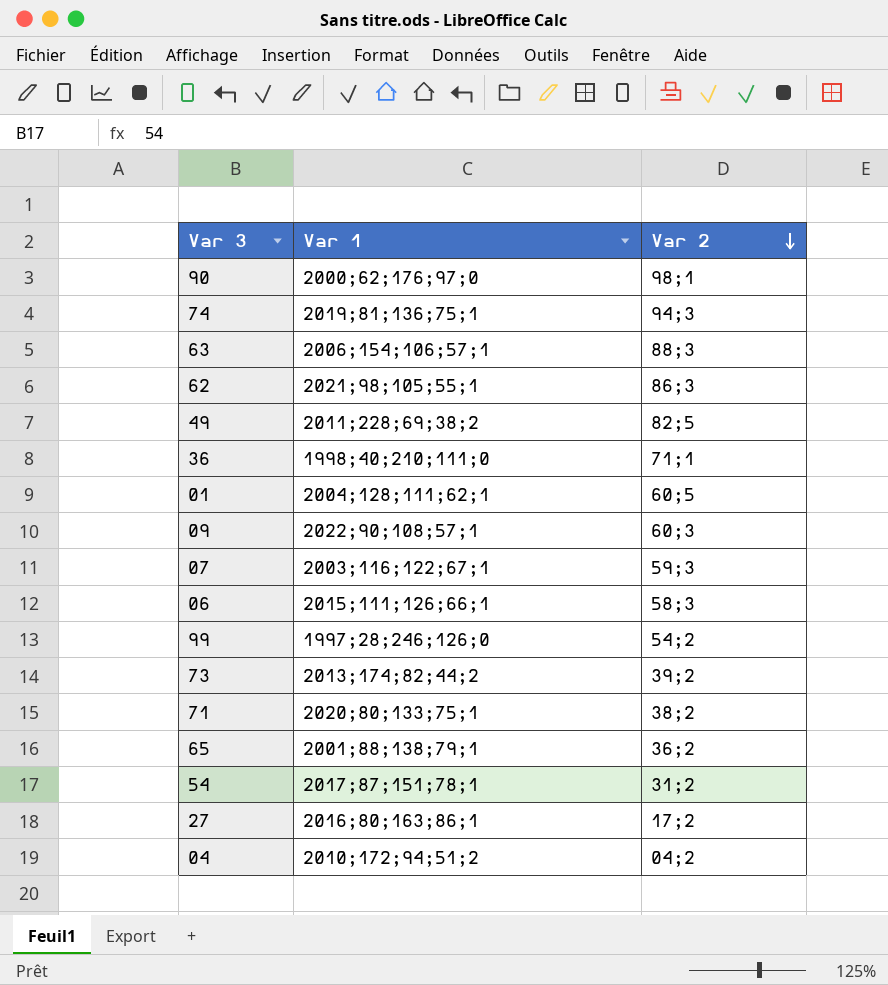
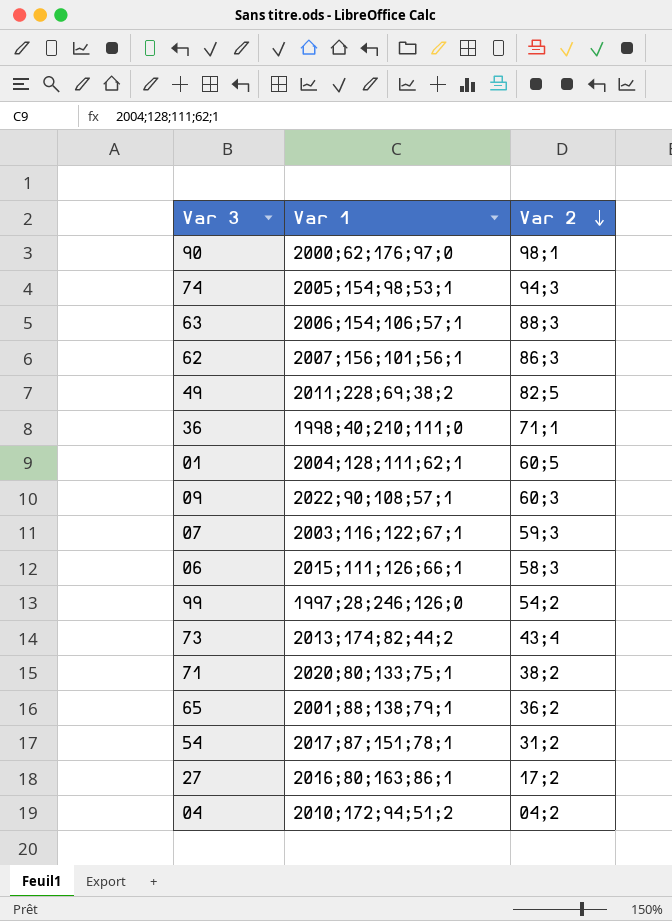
74 | Var 1: 2019;81;136;75;1 -> 2005;154;98;53;1
62 | Var 1: 2021;98;105;55;1 -> 2007;156;101;56;1
73 | Var 2: 39;2 -> 43;4

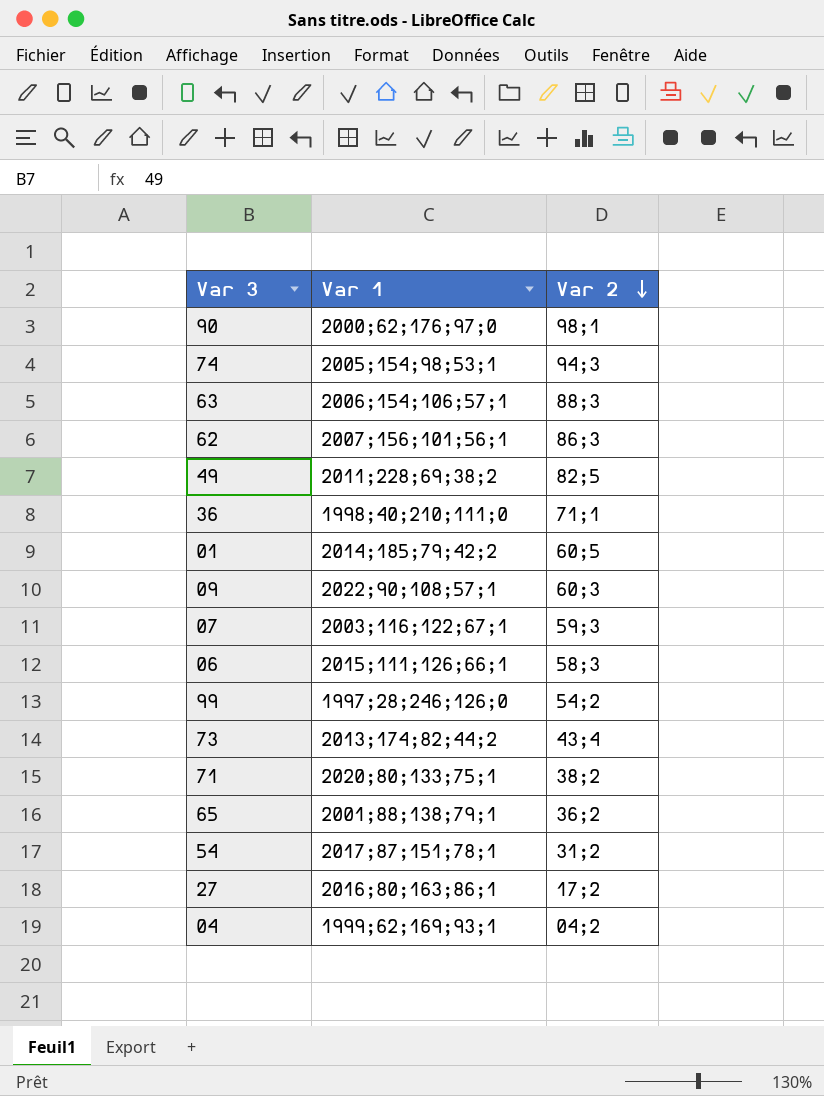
01 | Var 1: 2004;128;111;62;1 -> 2014;185;79;42;2
04 | Var 1: 2010;172;94;51;2 -> 1999;62;169;93;1

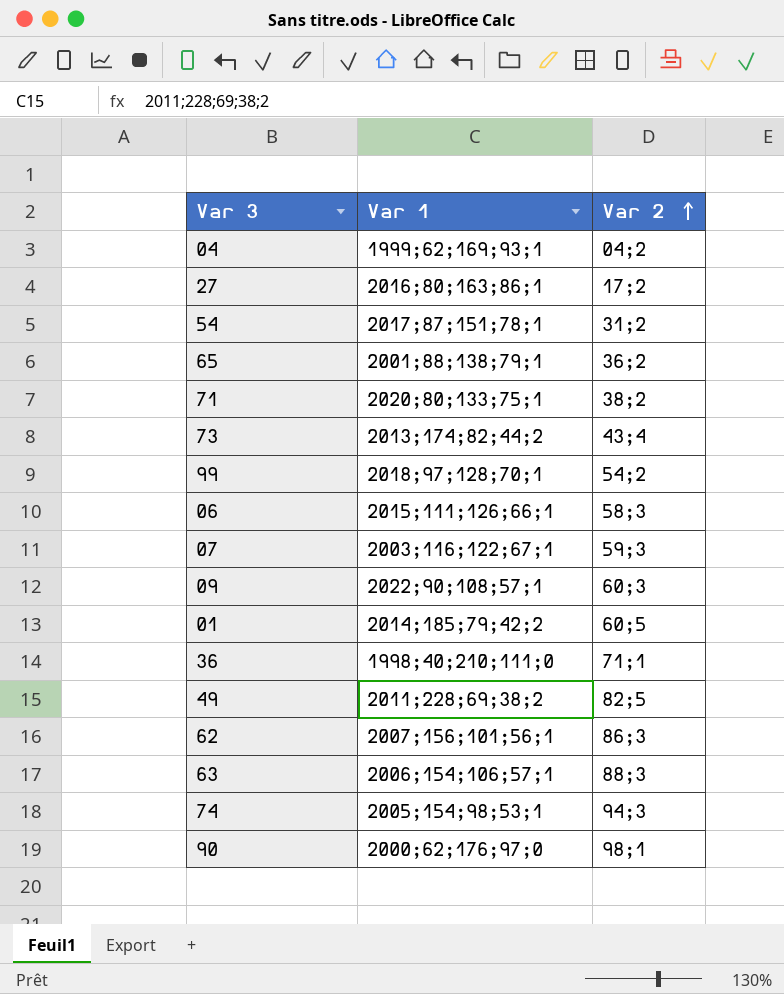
row order: Var 2 descending -> Var 2 ascending
99 | Var 1: 1997;28;246;126;0 -> 2018;97;128;70;1

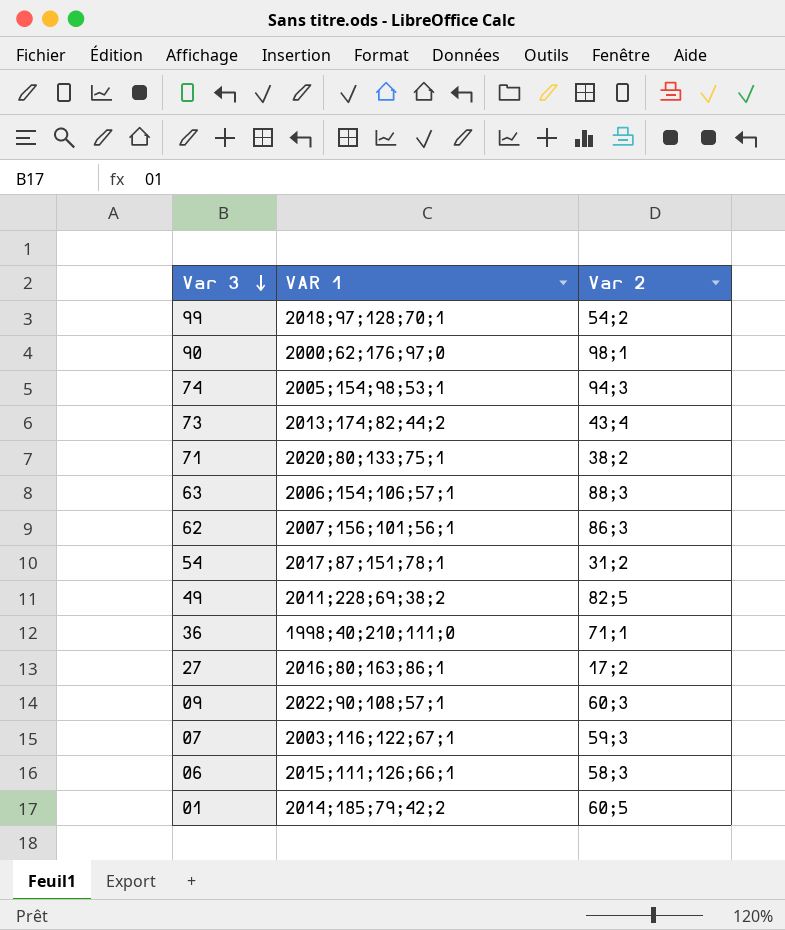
row order: Var 2 ascending -> Var 3 descending
column name: Var 1 -> VAR 1
row 04: 1999;62;169;93;1 | 04;2 -> none
row 65: 2001;88;138;79;1 | 36;2 -> none

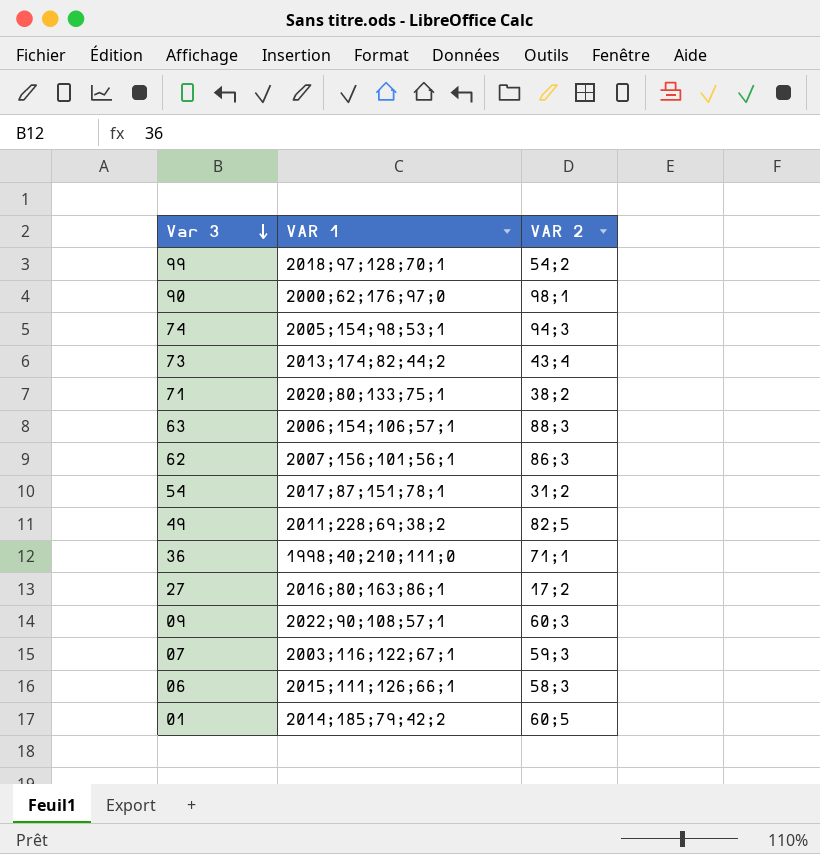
column name: Var 2 -> VAR 2

